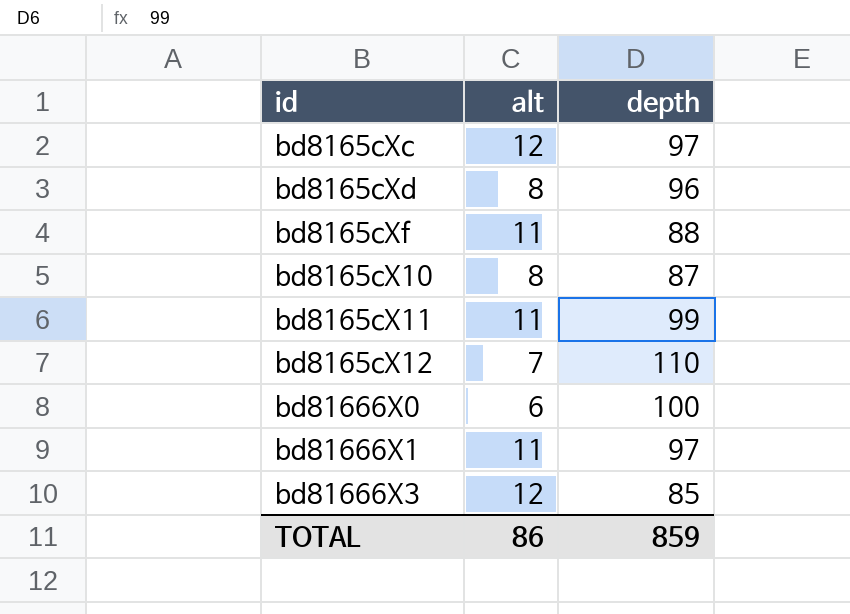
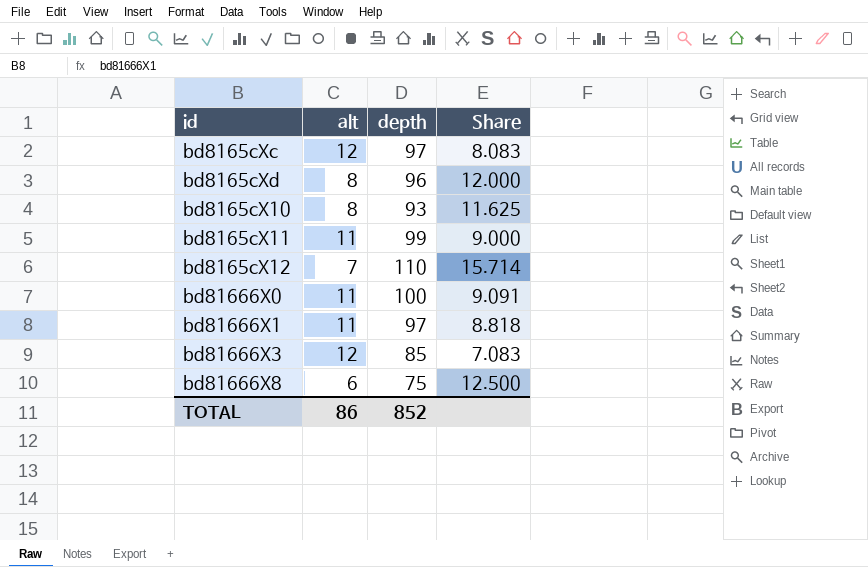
column Share | formula: none -> [depth] / [alt]
row bd8165cXf: 11 | 88 -> none
bd8165cX10 | depth: 87 -> 93
bd81666X0 | alt: 6 -> 11
row bd81666X8: none -> 6 | 75 | 12.500
TOTAL | depth: 859 -> 852

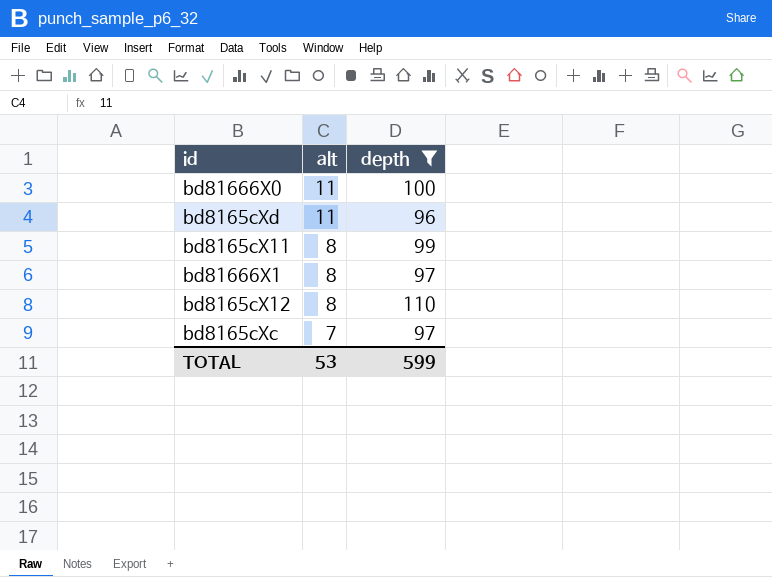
filter: none -> depth >= 96
row order: none -> alt descending
column Share | formula: [depth] / [alt] -> none
bd8165cXd | alt: 8 -> 11
bd8165cX11 | alt: 11 -> 8
bd81666X1 | alt: 11 -> 8
bd8165cX12 | alt: 7 -> 8
bd8165cXc | alt: 12 -> 7
TOTAL | alt: 86 -> 53
TOTAL | depth: 852 -> 599

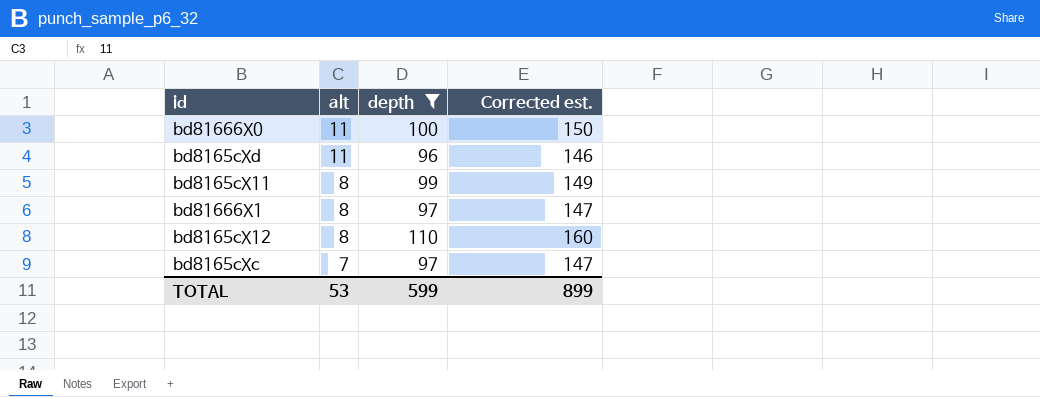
column Corrected est. | formula: none -> [depth] + 50

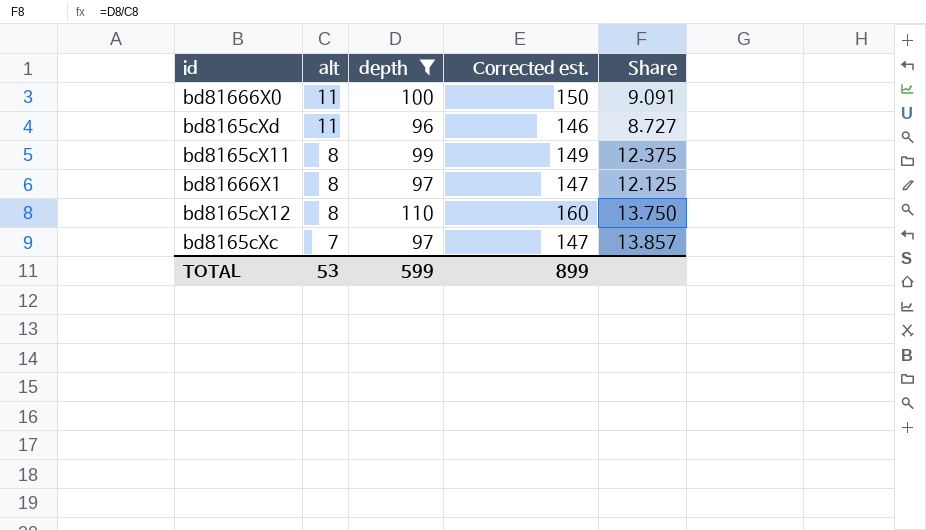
column Share | formula: none -> [depth] / [alt]

